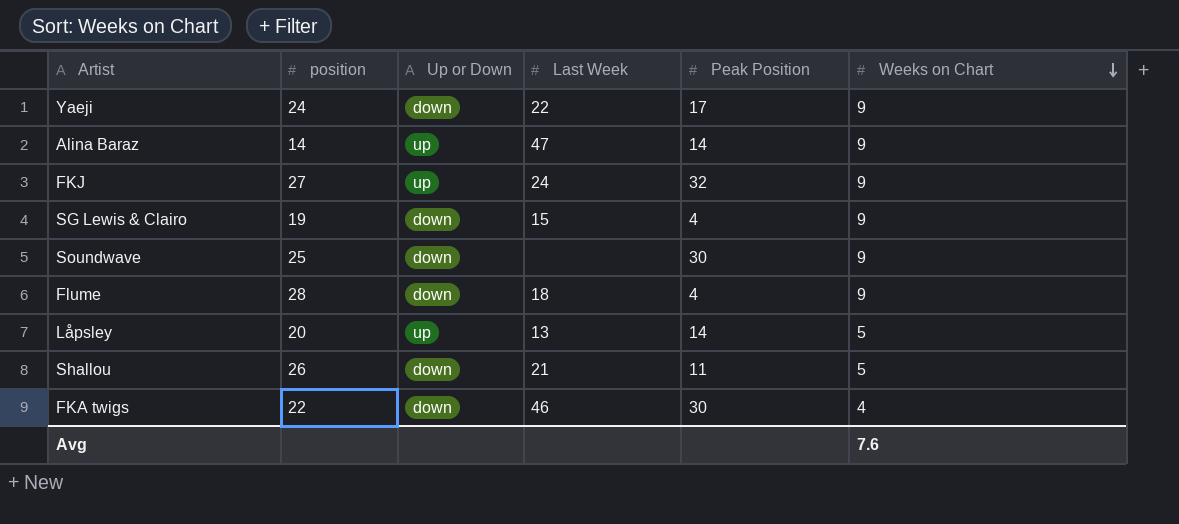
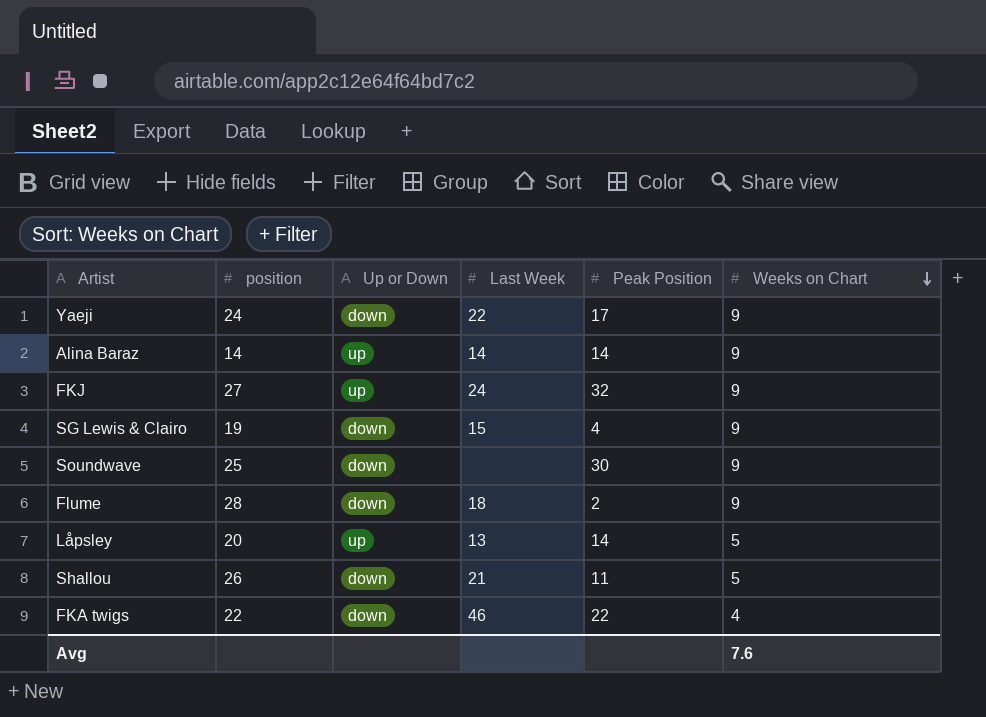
Alina Baraz | Last Week: 47 -> 14
Flume | Peak Position: 4 -> 2
FKA twigs | Peak Position: 30 -> 22

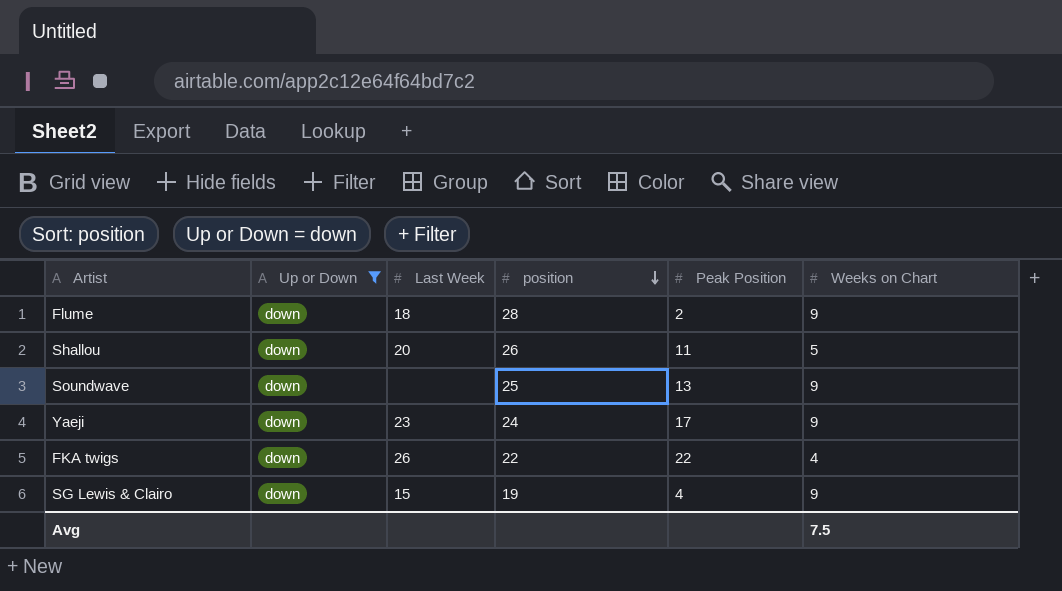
filter: none -> Up or Down = down
row order: Weeks on Chart descending -> position descending
column position | position: 2 -> 4
Shallou | Last Week: 21 -> 20
Soundwave | Peak Position: 30 -> 13
Yaeji | Last Week: 22 -> 23
FKA twigs | Last Week: 46 -> 26
Avg | Weeks on Chart: 7.6 -> 7.5

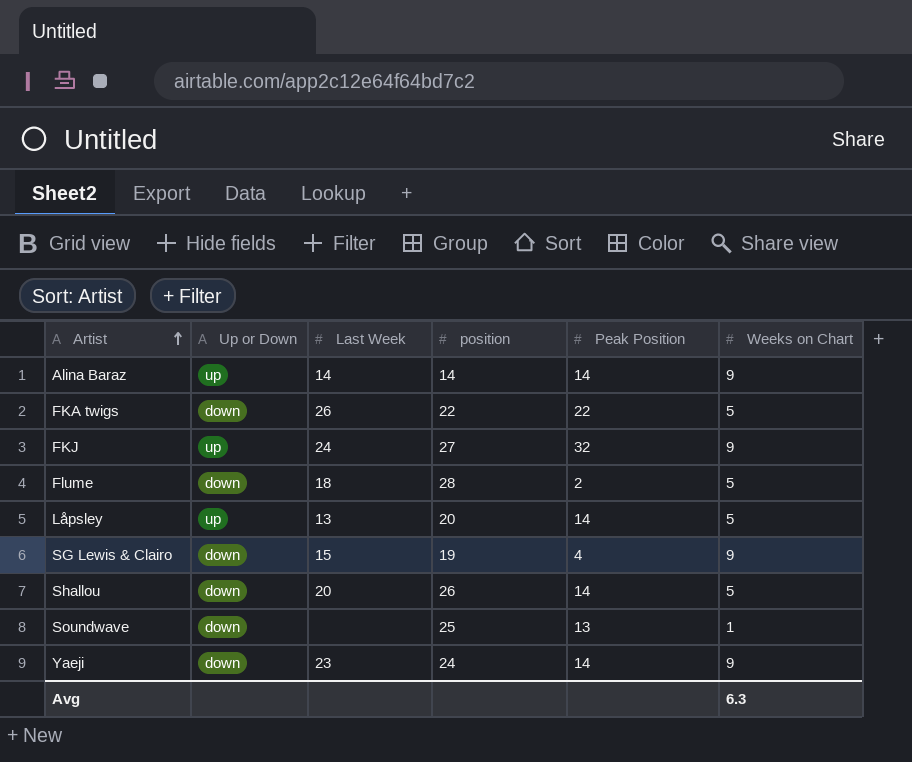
filter: Up or Down = down -> none
row order: position descending -> Artist ascending
FKA twigs | Weeks on Chart: 4 -> 5
Flume | Weeks on Chart: 9 -> 5
Shallou | Peak Position: 11 -> 14
Soundwave | Weeks on Chart: 9 -> 1
Yaeji | Peak Position: 17 -> 14
Avg | Weeks on Chart: 7.5 -> 6.3

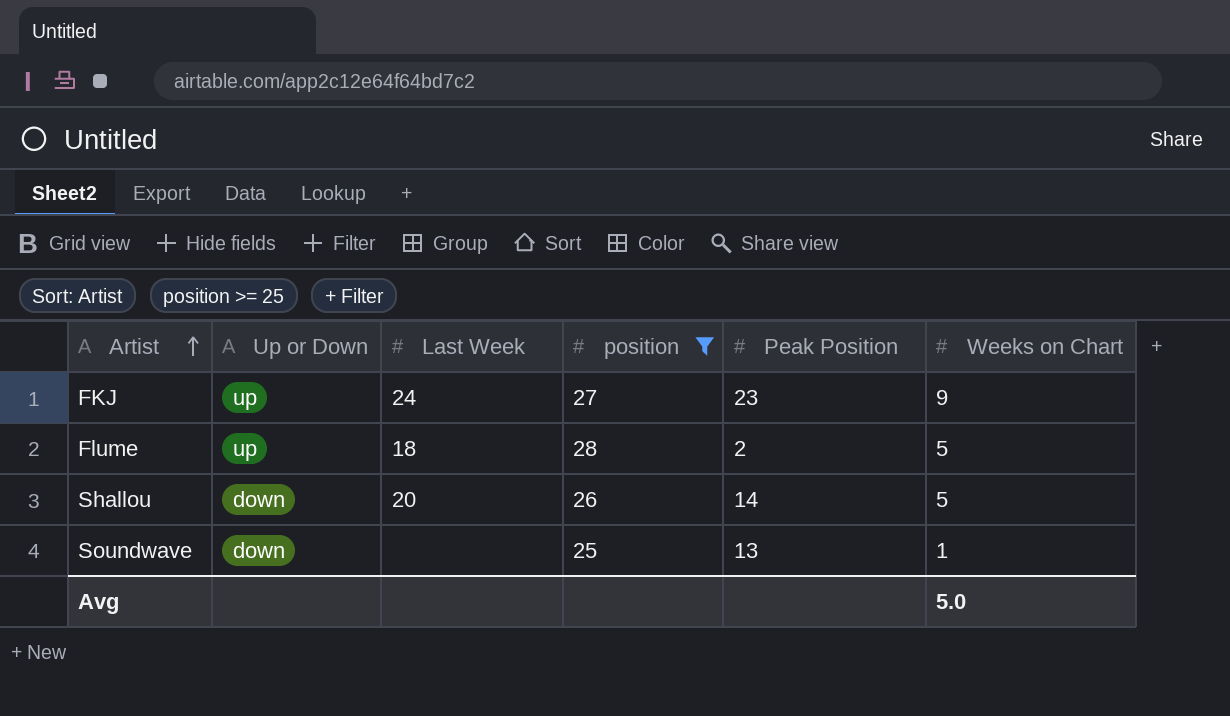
filter: none -> position >= 25
FKJ | Peak Position: 32 -> 23
Flume | Up or Down: down -> up
Avg | Weeks on Chart: 6.3 -> 5.0

